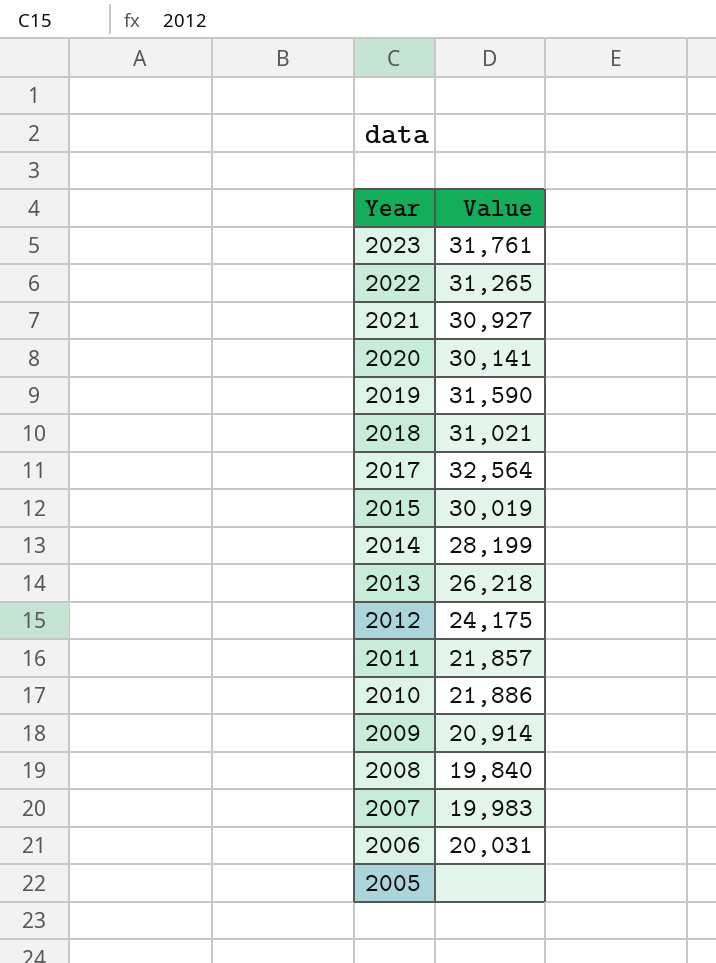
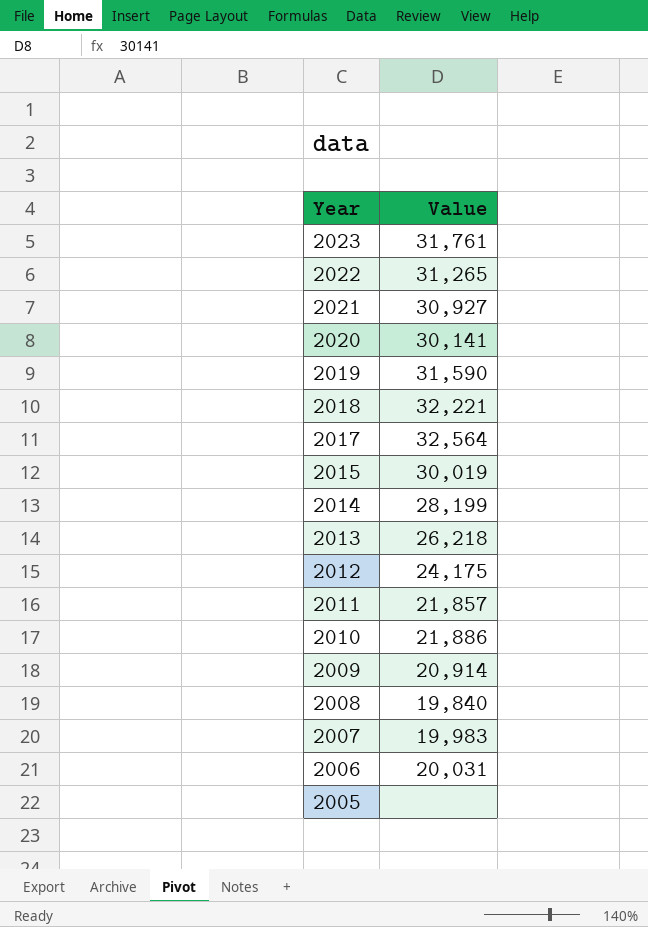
2018 | Value: 31,021 -> 32,221

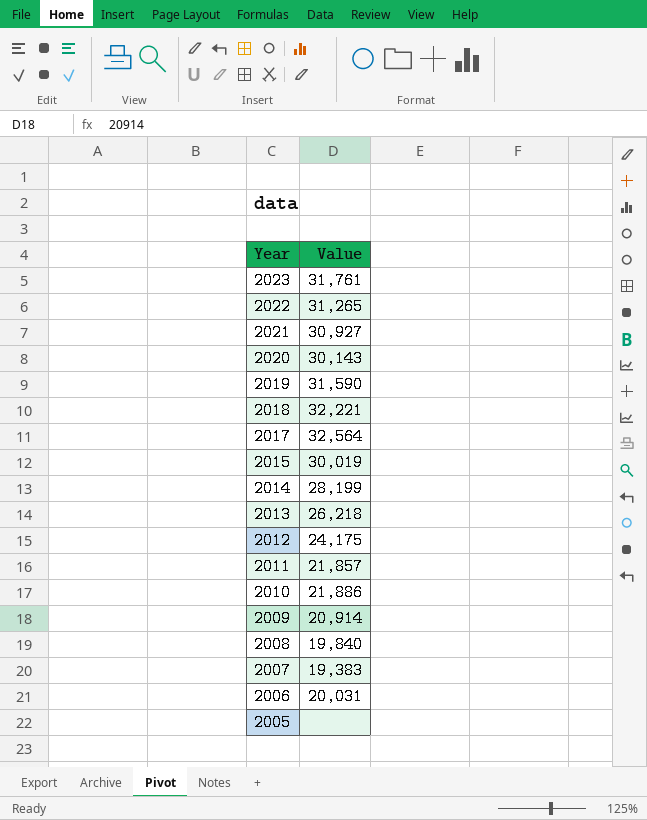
2020 | Value: 30,141 -> 30,143
2007 | Value: 19,983 -> 19,383

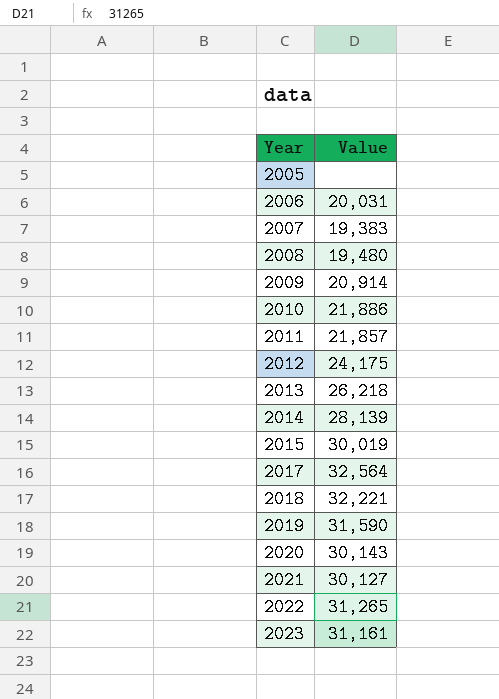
row order: Year descending -> Year ascending
2008 | Value: 19,840 -> 19,480
2014 | Value: 28,199 -> 28,139
2021 | Value: 30,927 -> 30,127
2023 | Value: 31,761 -> 31,161

